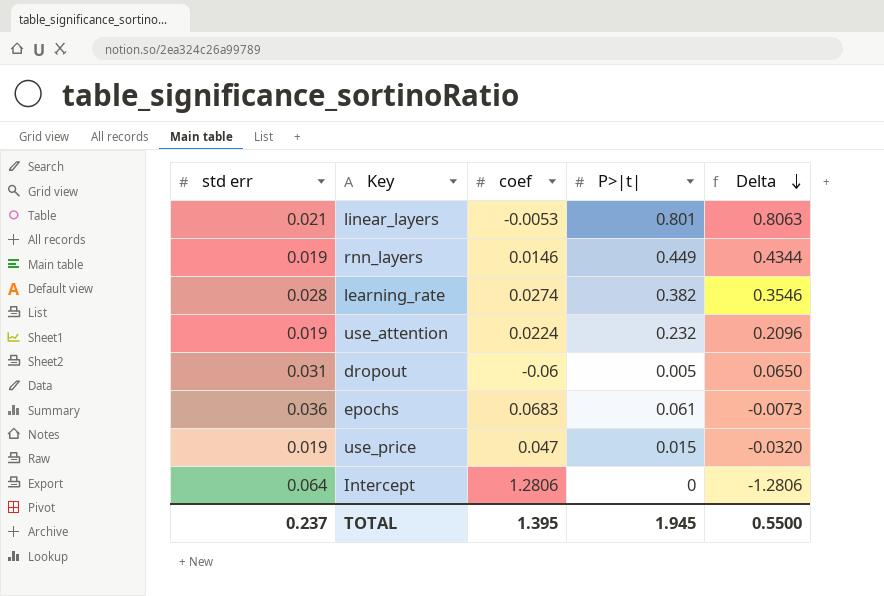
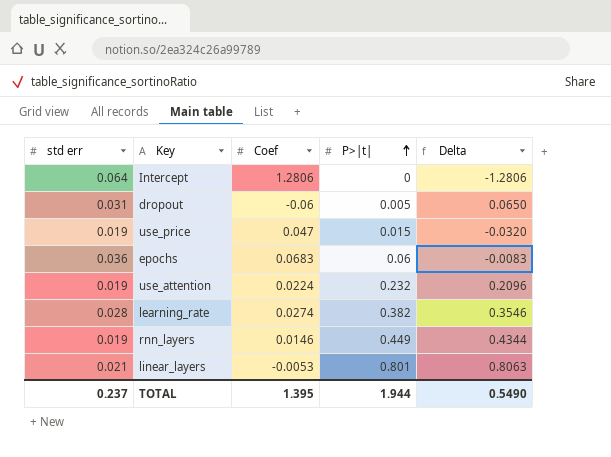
row order: Delta descending -> P>|t| ascending
column name: coef -> Coef
epochs | P>|t|: 0.061 -> 0.06
epochs | Delta: -0.0073 -> -0.0083
TOTAL | P>|t|: 1.945 -> 1.944
TOTAL | Delta: 0.5500 -> 0.5490

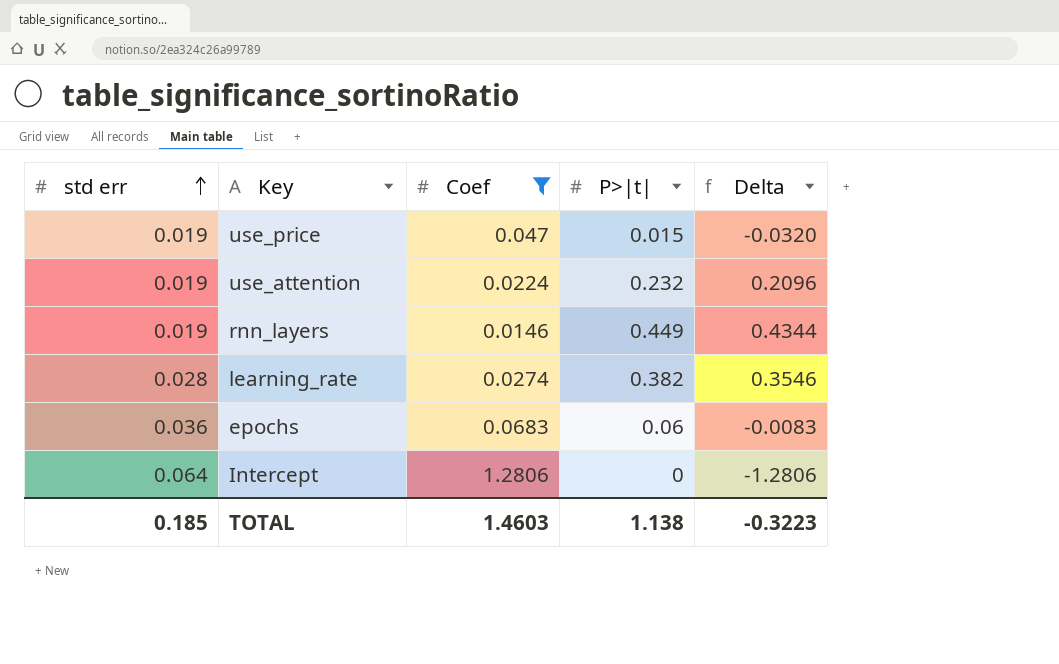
filter: none -> Coef >= 0.0146
row order: P>|t| ascending -> std err ascending
TOTAL | std err: 0.237 -> 0.185
TOTAL | Coef: 1.395 -> 1.4603
TOTAL | P>|t|: 1.944 -> 1.138
TOTAL | Delta: 0.5490 -> -0.3223

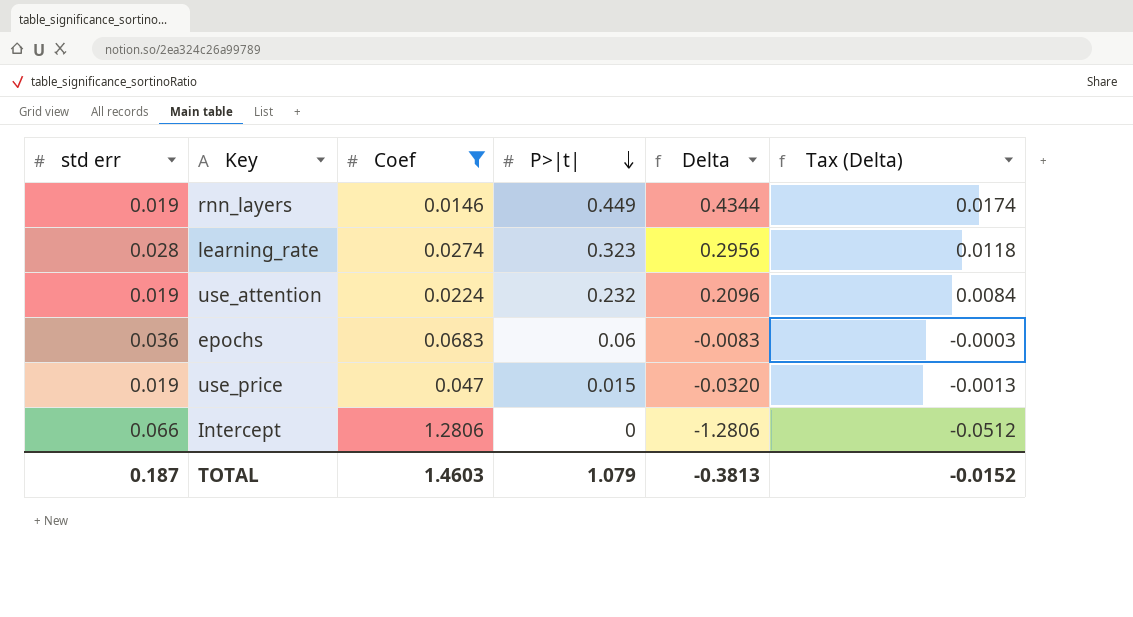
row order: std err ascending -> P>|t| descending
column Tax (Delta) | formula: none -> [Delta] * 0.04
learning_rate | P>|t|: 0.382 -> 0.323
learning_rate | Delta: 0.3546 -> 0.2956
Intercept | std err: 0.064 -> 0.066
TOTAL | std err: 0.185 -> 0.187
TOTAL | P>|t|: 1.138 -> 1.079
TOTAL | Delta: -0.3223 -> -0.3813

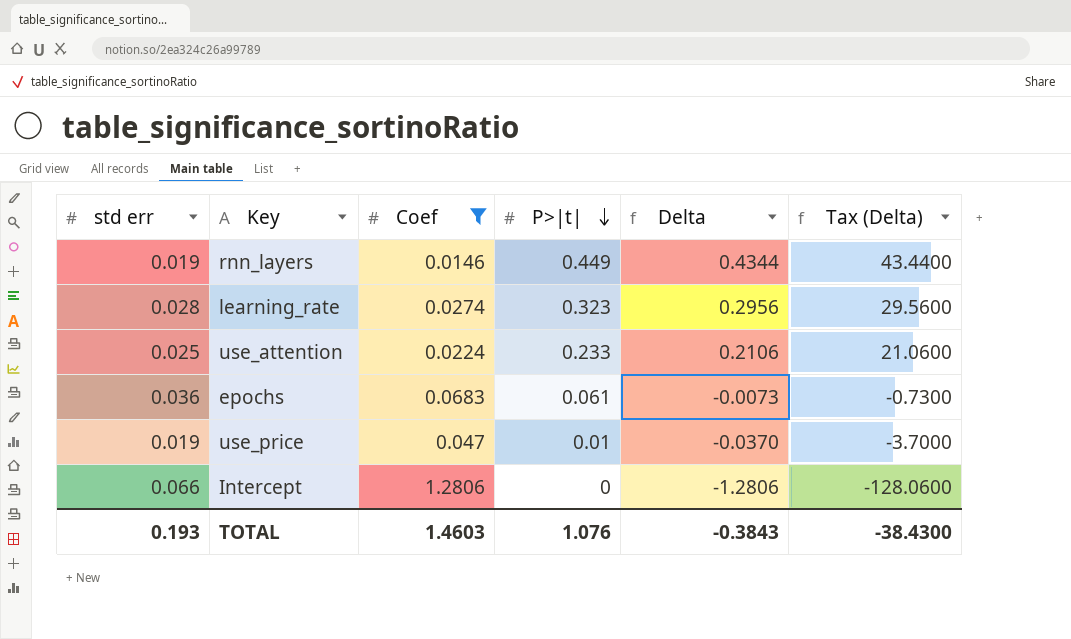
column Tax (Delta) | formula: [Delta] * 0.04 -> [Delta] * 100
use_attention | std err: 0.019 -> 0.025
use_attention | P>|t|: 0.232 -> 0.233
use_attention | Delta: 0.2096 -> 0.2106
epochs | P>|t|: 0.06 -> 0.061
epochs | Delta: -0.0083 -> -0.0073
use_price | P>|t|: 0.015 -> 0.01
use_price | Delta: -0.0320 -> -0.0370
TOTAL | std err: 0.187 -> 0.193
TOTAL | P>|t|: 1.079 -> 1.076
TOTAL | Delta: -0.3813 -> -0.3843
TOTAL | Tax (Delta): -0.0152 -> -38.4300

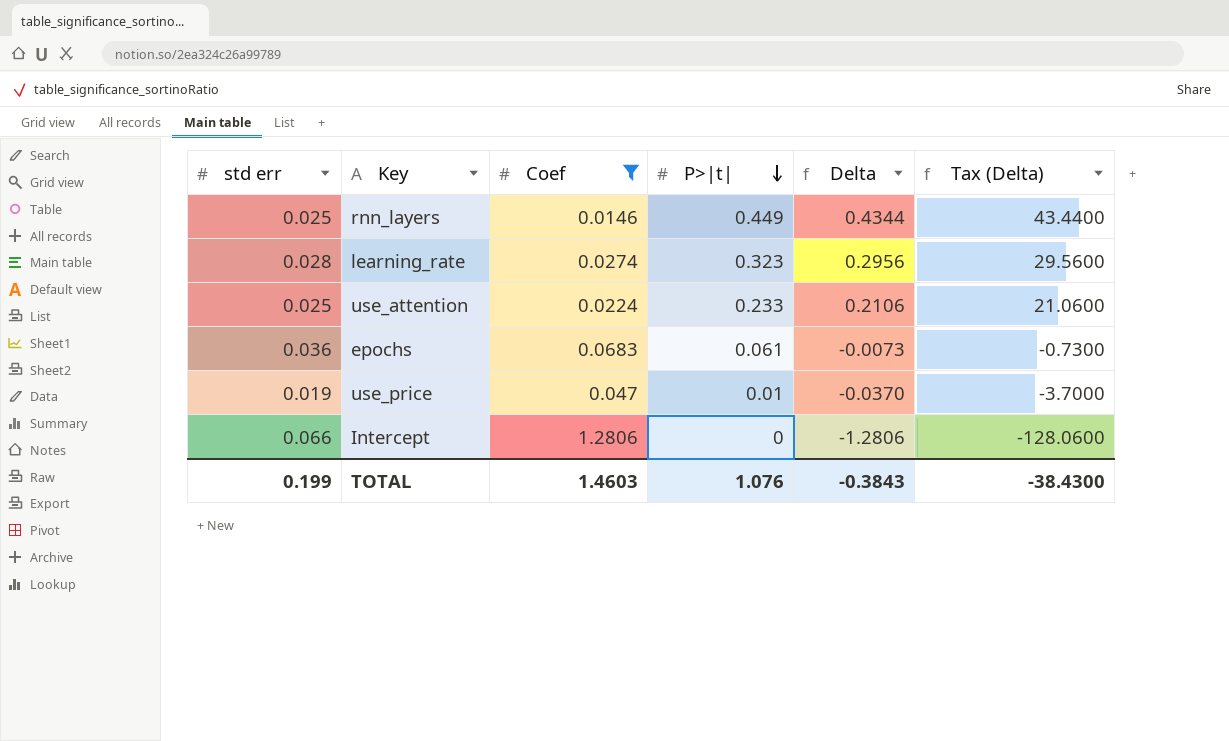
rnn_layers | std err: 0.019 -> 0.025
TOTAL | std err: 0.193 -> 0.199

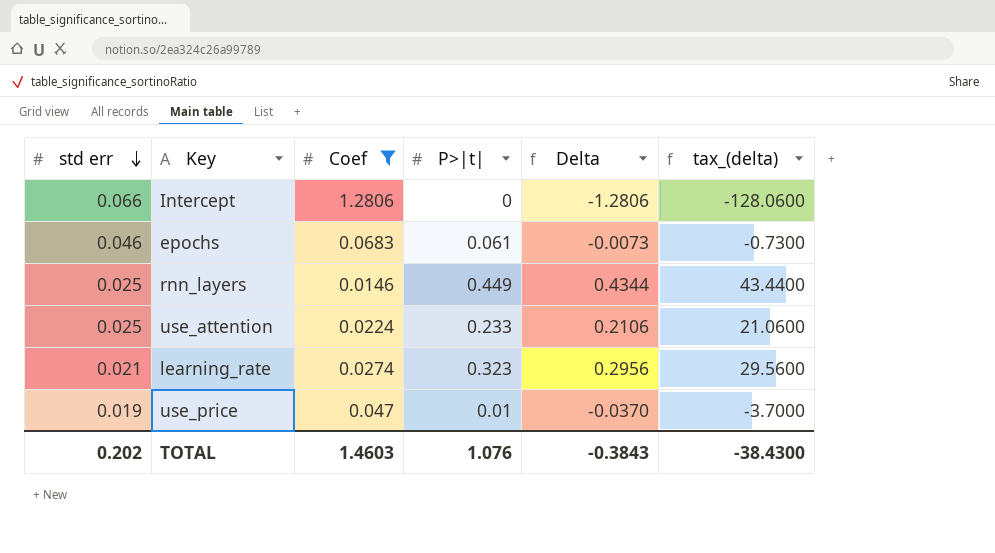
row order: P>|t| descending -> std err descending
column name: Tax (Delta) -> tax_(delta)
epochs | std err: 0.036 -> 0.046
learning_rate | std err: 0.028 -> 0.021
TOTAL | std err: 0.199 -> 0.202

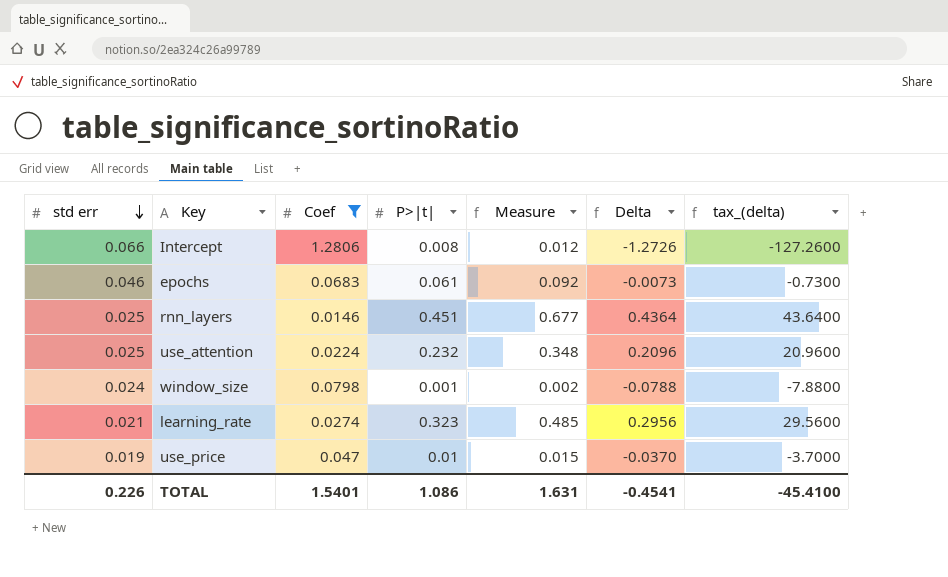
column Measure | formula: none -> [P>|t|] * 1.5
Intercept | P>|t|: 0 -> 0.008
Intercept | Delta: -1.2806 -> -1.2726
Intercept | tax_(delta): -128.0600 -> -127.2600
rnn_layers | P>|t|: 0.449 -> 0.451
rnn_layers | Delta: 0.4344 -> 0.4364
rnn_layers | tax_(delta): 43.4400 -> 43.6400
use_attention | P>|t|: 0.233 -> 0.232
use_attention | Delta: 0.2106 -> 0.2096
use_attention | tax_(delta): 21.0600 -> 20.9600
row window_size: none -> 0.024 | 0.0798 | 0.001 | 0.002 | -0.0788 | -7.8800
TOTAL | std err: 0.202 -> 0.226
TOTAL | Coef: 1.4603 -> 1.5401
TOTAL | P>|t|: 1.076 -> 1.086
TOTAL | Delta: -0.3843 -> -0.4541
TOTAL | tax_(delta): -38.4300 -> -45.4100

